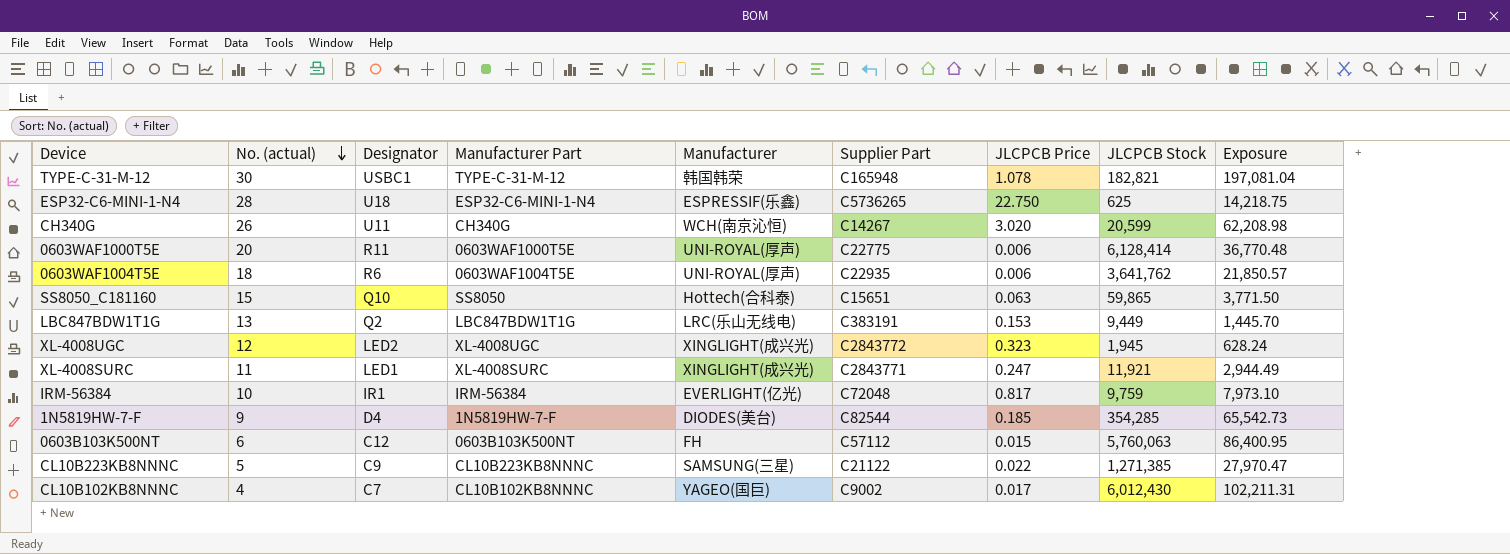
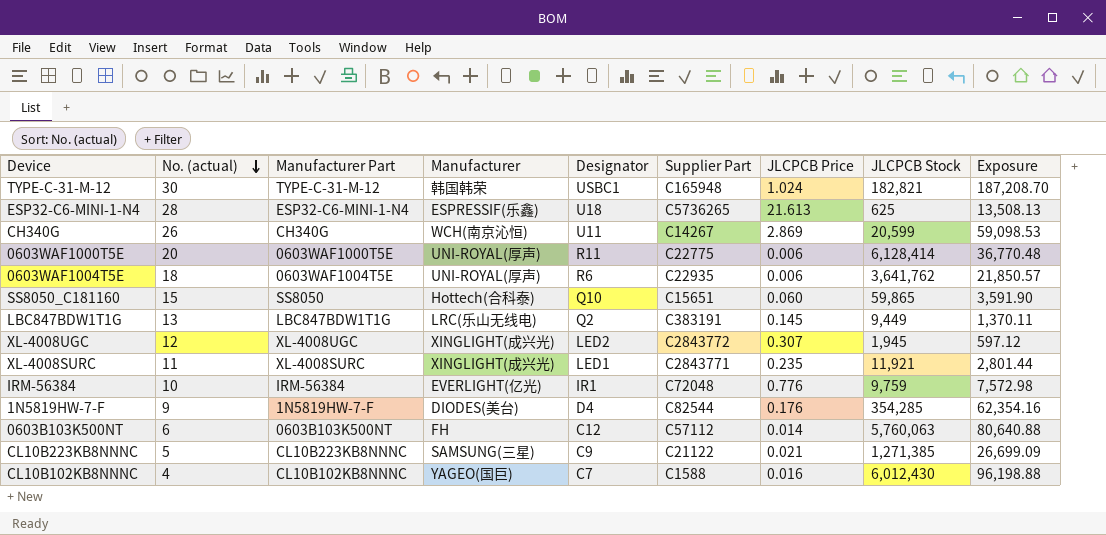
column Designator | position: 3 -> 5
TYPE-C-31-M-12 | JLCPCB Price: 1.078 -> 1.024
TYPE-C-31-M-12 | Exposure: 197,081.04 -> 187,208.70
ESP32-C6-MINI-1-N4 | JLCPCB Price: 22.750 -> 21.613
ESP32-C6-MINI-1-N4 | Exposure: 14,218.75 -> 13,508.13
CH340G | JLCPCB Price: 3.020 -> 2.869
CH340G | Exposure: 62,208.98 -> 59,098.53
SS8050_C181160 | JLCPCB Price: 0.063 -> 0.060
SS8050_C181160 | Exposure: 3,771.50 -> 3,591.90
LBC847BDW1T1G | JLCPCB Price: 0.153 -> 0.145
LBC847BDW1T1G | Exposure: 1,445.70 -> 1,370.11
XL-4008UGC | JLCPCB Price: 0.323 -> 0.307
XL-4008UGC | Exposure: 628.24 -> 597.12
XL-4008SURC | JLCPCB Price: 0.247 -> 0.235
XL-4008SURC | Exposure: 2,944.49 -> 2,801.44
IRM-56384 | JLCPCB Price: 0.817 -> 0.776
IRM-56384 | Exposure: 7,973.10 -> 7,572.98
1N5819HW-7-F | JLCPCB Price: 0.185 -> 0.176
1N5819HW-7-F | Exposure: 65,542.73 -> 62,354.16
0603B103K500NT | JLCPCB Price: 0.015 -> 0.014
0603B103K500NT | Exposure: 86,400.95 -> 80,640.88
CL10B223KB8NNNC | JLCPCB Price: 0.022 -> 0.021
CL10B223KB8NNNC | Exposure: 27,970.47 -> 26,699.09
CL10B102KB8NNNC | Supplier Part: C9002 -> C1588
CL10B102KB8NNNC | JLCPCB Price: 0.017 -> 0.016
CL10B102KB8NNNC | Exposure: 102,211.31 -> 96,198.88

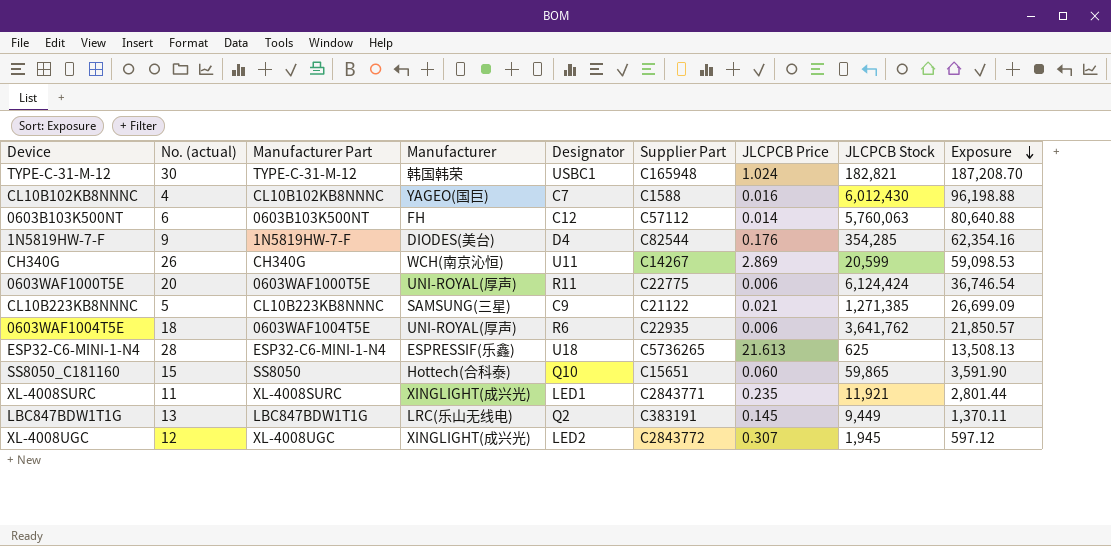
row order: No. (actual) descending -> Exposure descending
row IRM-56384: 10 | IRM-56384 | EVERLIGHT(亿光) | IR1 | C72048 | 0.776 | 9,759 | 7,572.98 -> none
0603WAF1000T5E | JLCPCB Stock: 6,128,414 -> 6,124,424
0603WAF1000T5E | Exposure: 36,770.48 -> 36,746.54

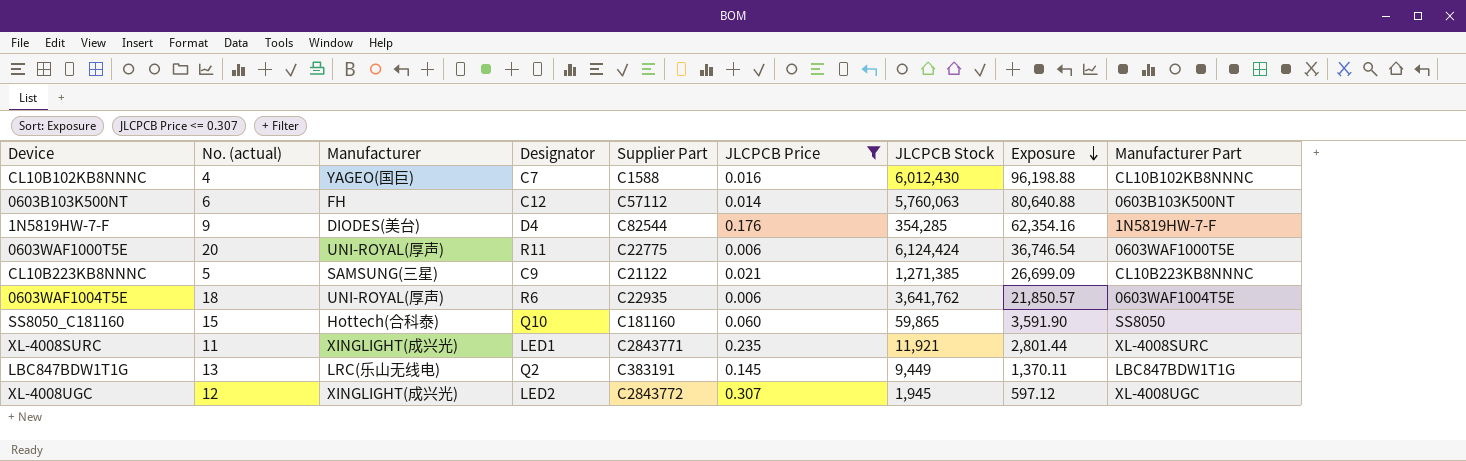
filter: none -> JLCPCB Price <= 0.307
column Manufacturer Part | position: 3 -> 9
SS8050_C181160 | Supplier Part: C15651 -> C181160

